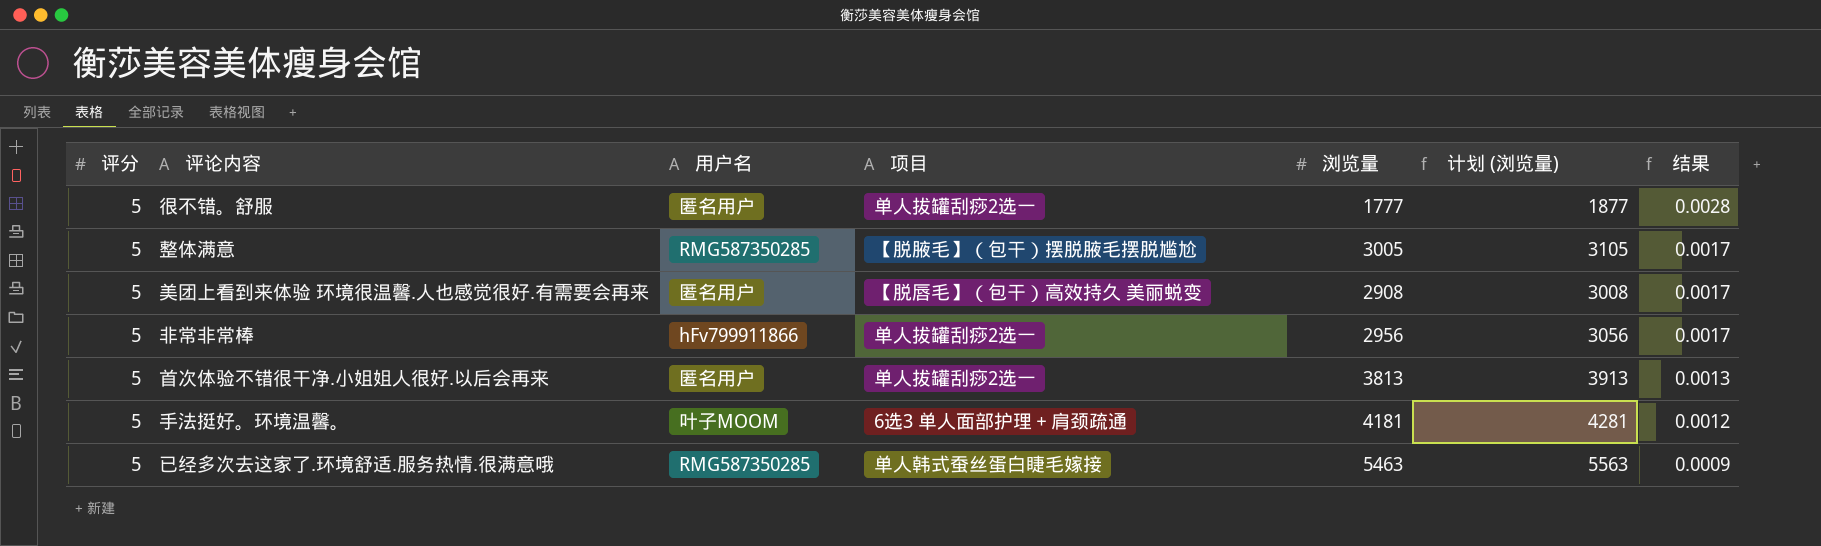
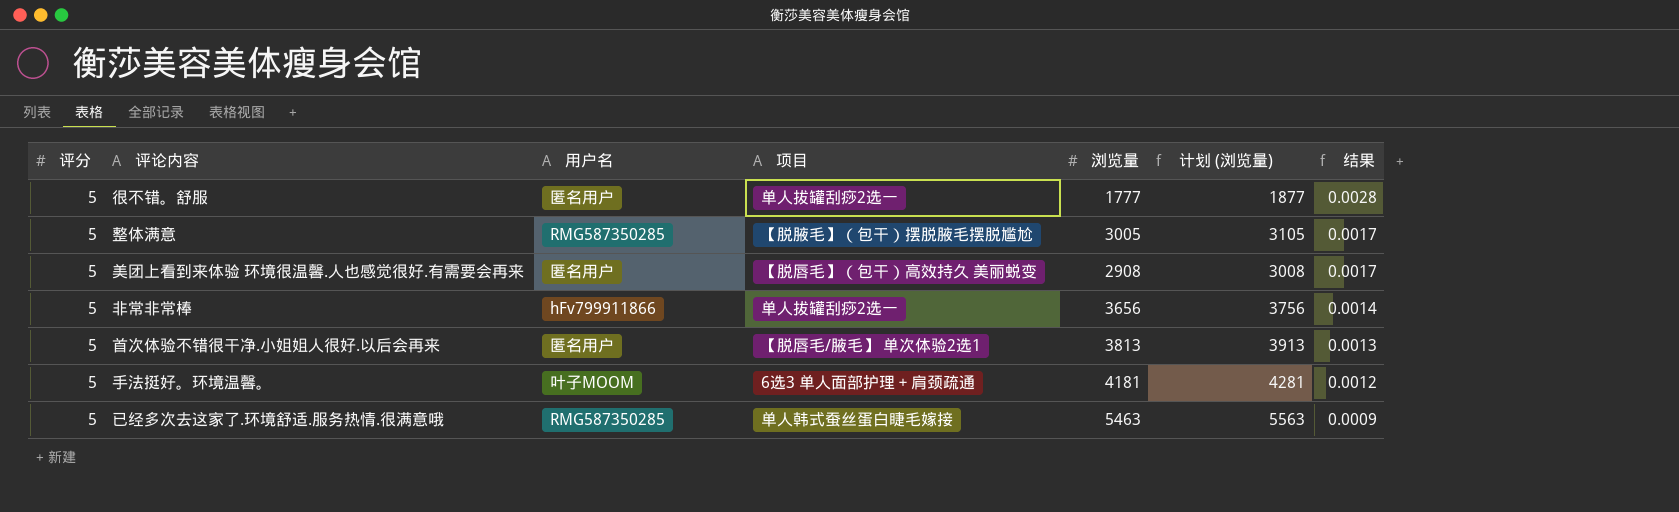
非常非常棒 | 浏览量: 2956 -> 3656
非常非常棒 | 计划 (浏览量): 3056 -> 3756
非常非常棒 | 结果: 0.0017 -> 0.0014
首次体验不错很干净.小姐姐人很好.以后会再来 | 项目: 单人拔罐刮痧2选一 -> 【脱唇毛/腋毛】 单次体验2选1

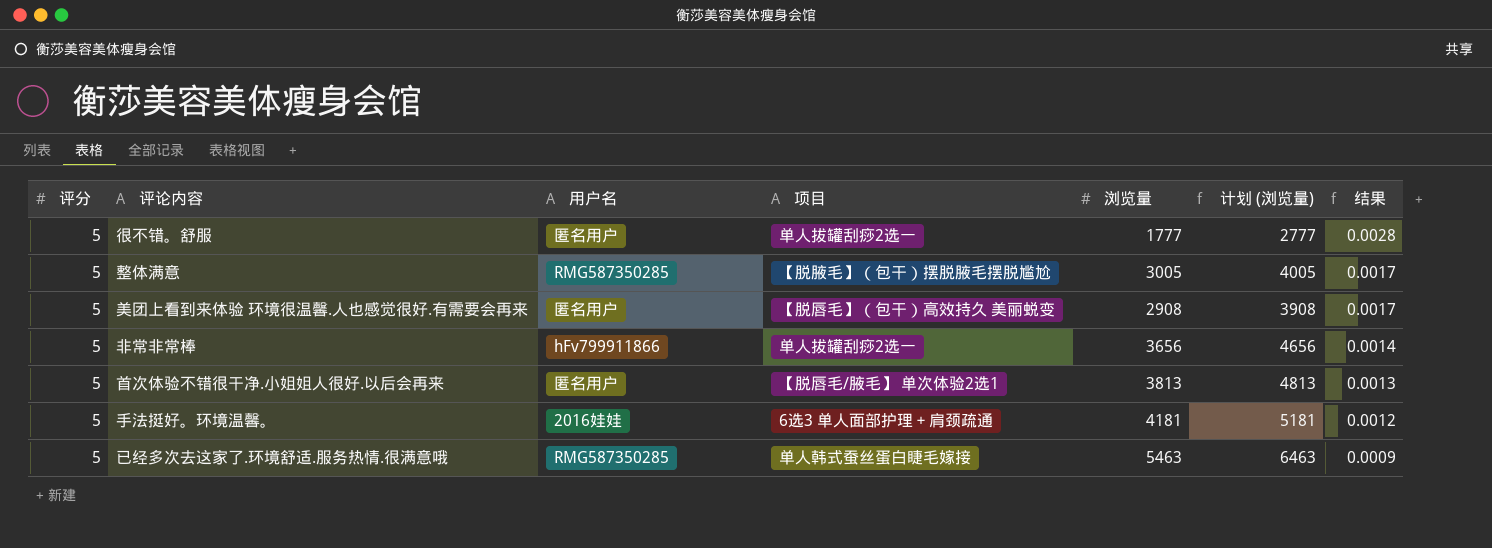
column 计划 (浏览量) | formula: [浏览量] + 100 -> [浏览量] + 1000
手法挺好。环境温馨。 | 用户名: 叶子MOOM -> 2016娃娃

